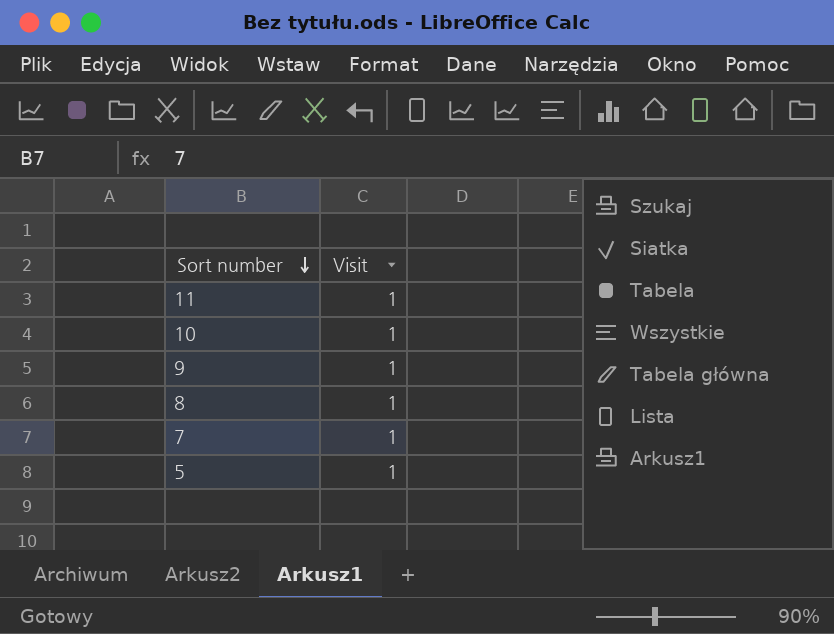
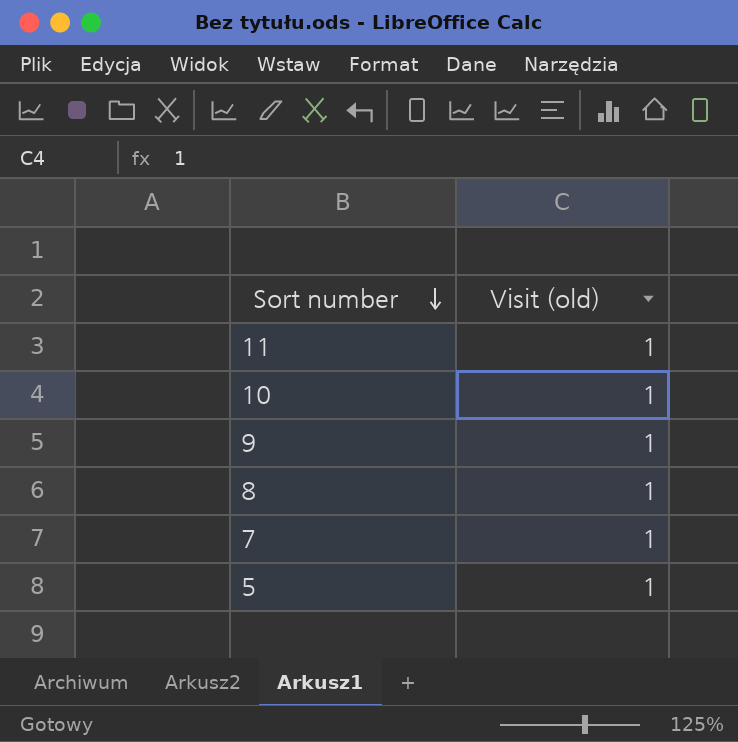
column name: Visit -> Visit (old)

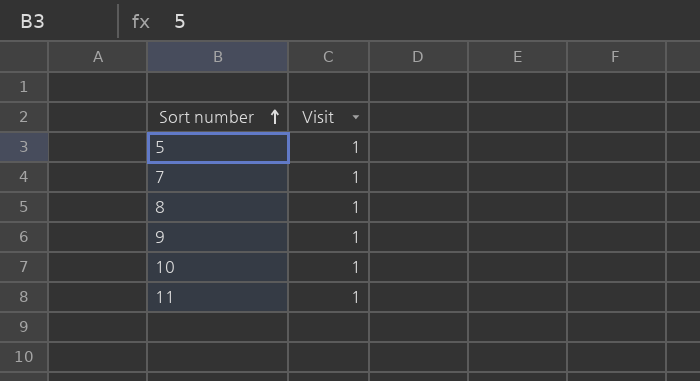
row order: Sort number descending -> Sort number ascending
column name: Visit (old) -> Visit

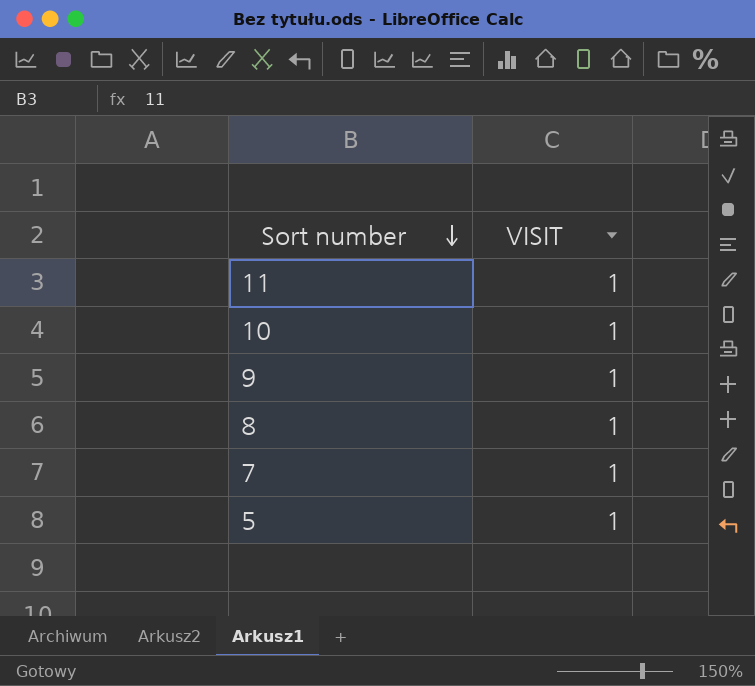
row order: Sort number ascending -> Sort number descending
column name: Visit -> VISIT

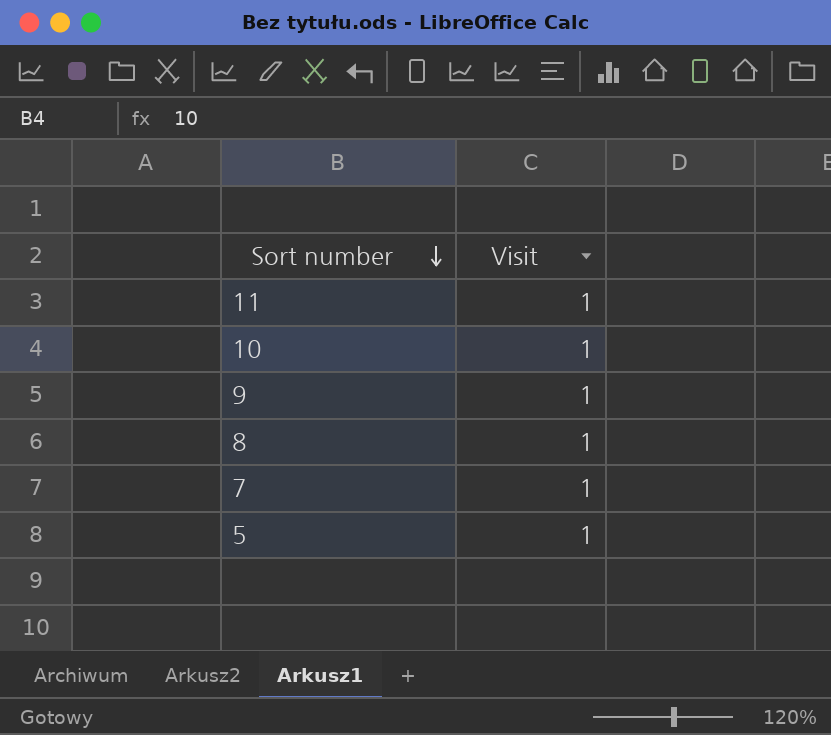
column name: VISIT -> Visit

